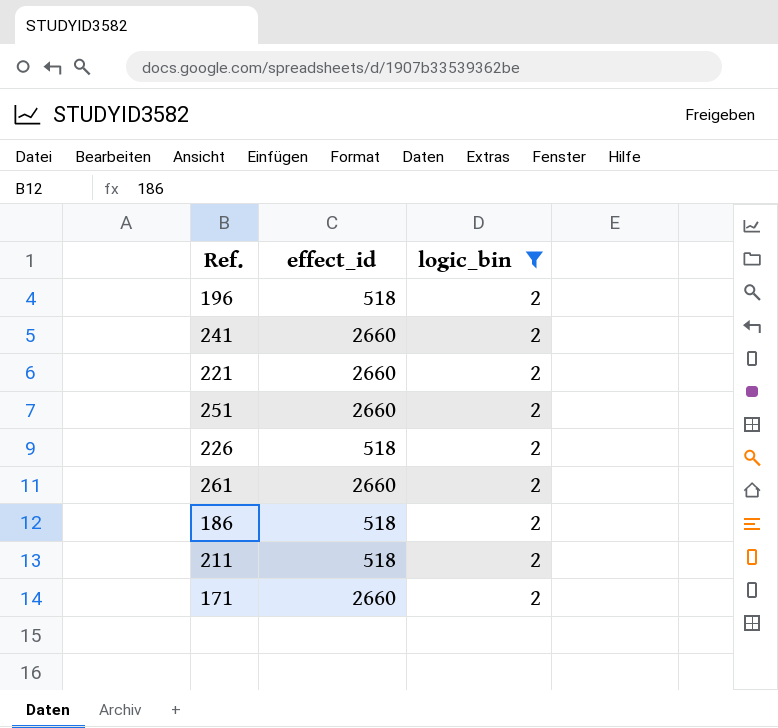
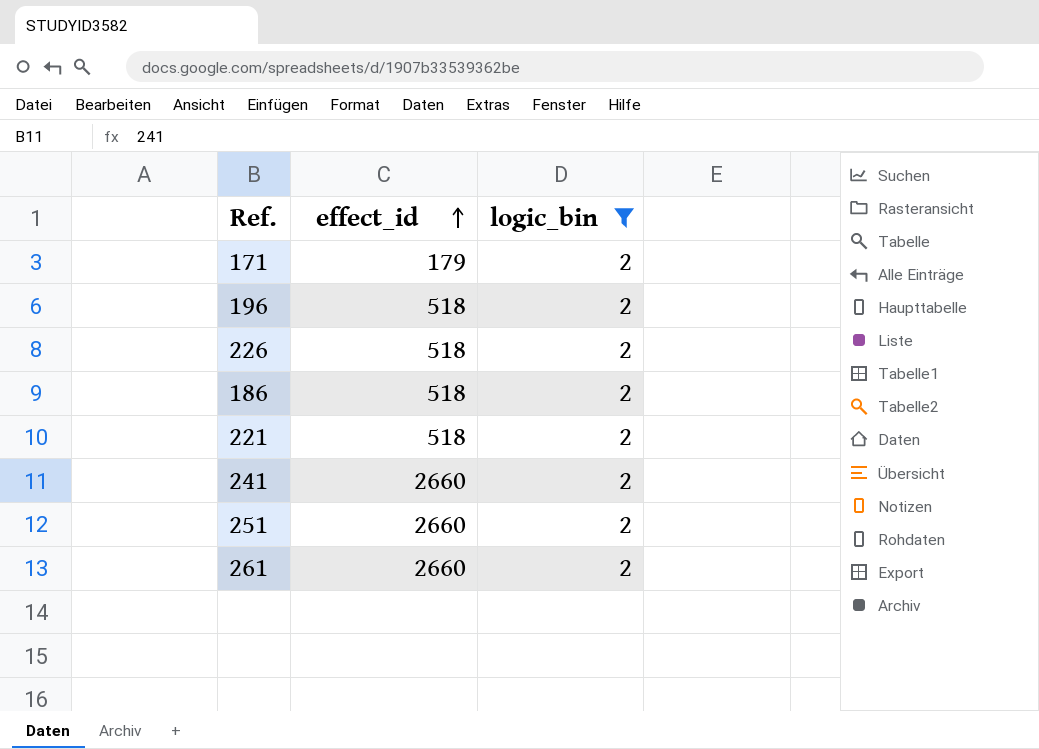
row order: none -> effect_id ascending
row 211: 518 | 2 -> none
171 | effect_id: 2660 -> 179
221 | effect_id: 2660 -> 518

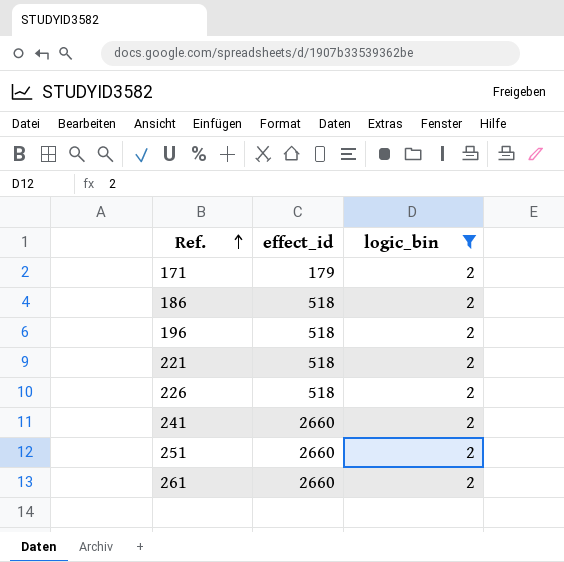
row order: effect_id ascending -> Ref. ascending

